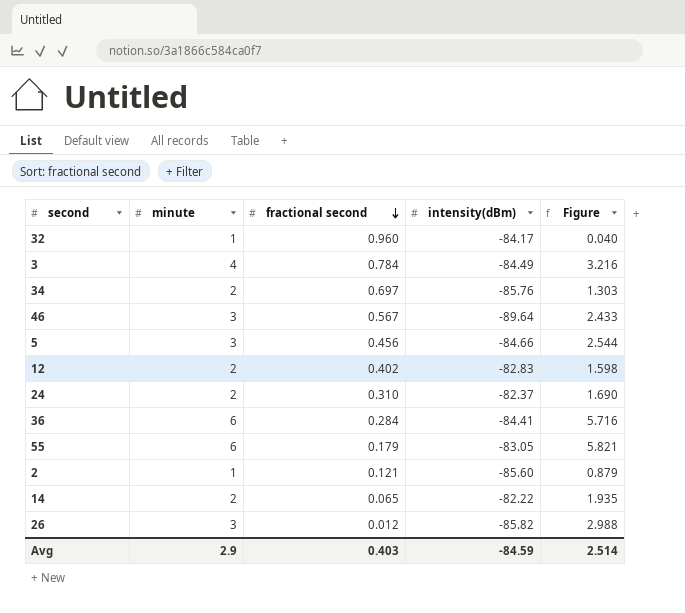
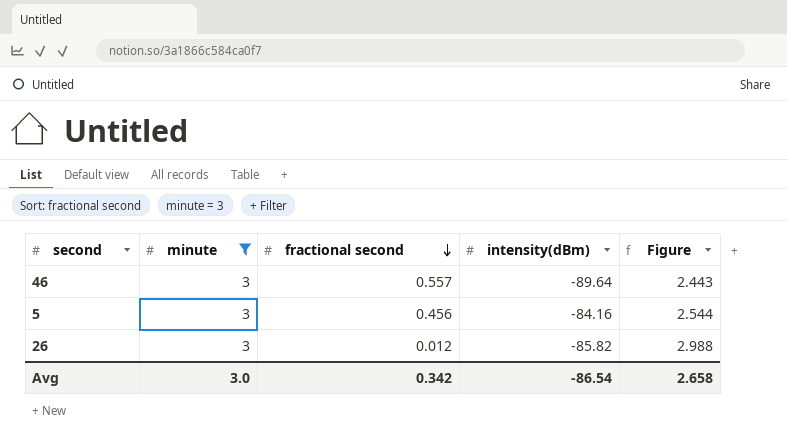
filter: none -> minute = 3
46 | fractional second: 0.567 -> 0.557
46 | Figure: 2.433 -> 2.443
5 | intensity(dBm): -84.66 -> -84.16
Avg | minute: 2.9 -> 3.0
Avg | fractional second: 0.403 -> 0.342
Avg | intensity(dBm): -84.59 -> -86.54
Avg | Figure: 2.514 -> 2.658

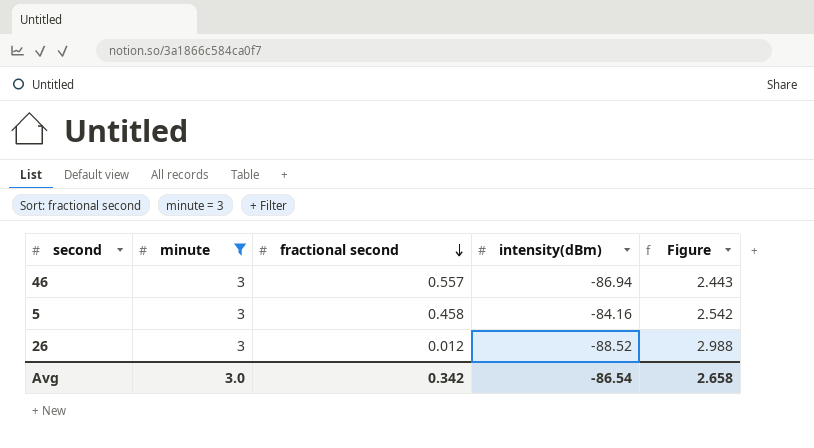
46 | intensity(dBm): -89.64 -> -86.94
5 | fractional second: 0.456 -> 0.458
5 | Figure: 2.544 -> 2.542
26 | intensity(dBm): -85.82 -> -88.52

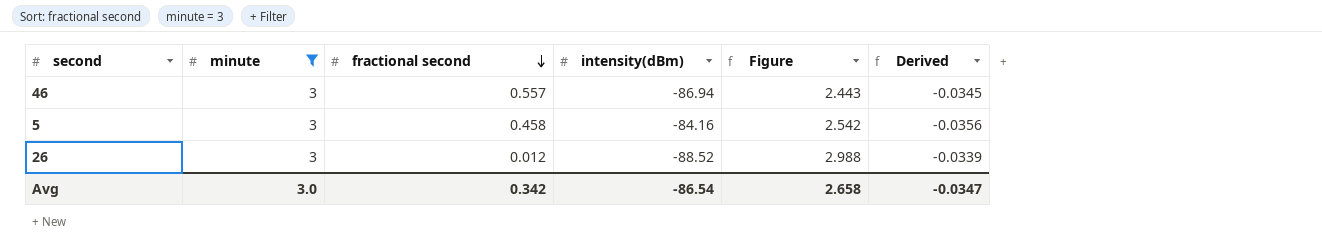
column Derived | formula: none -> [minute] / [intensity(dBm)]

